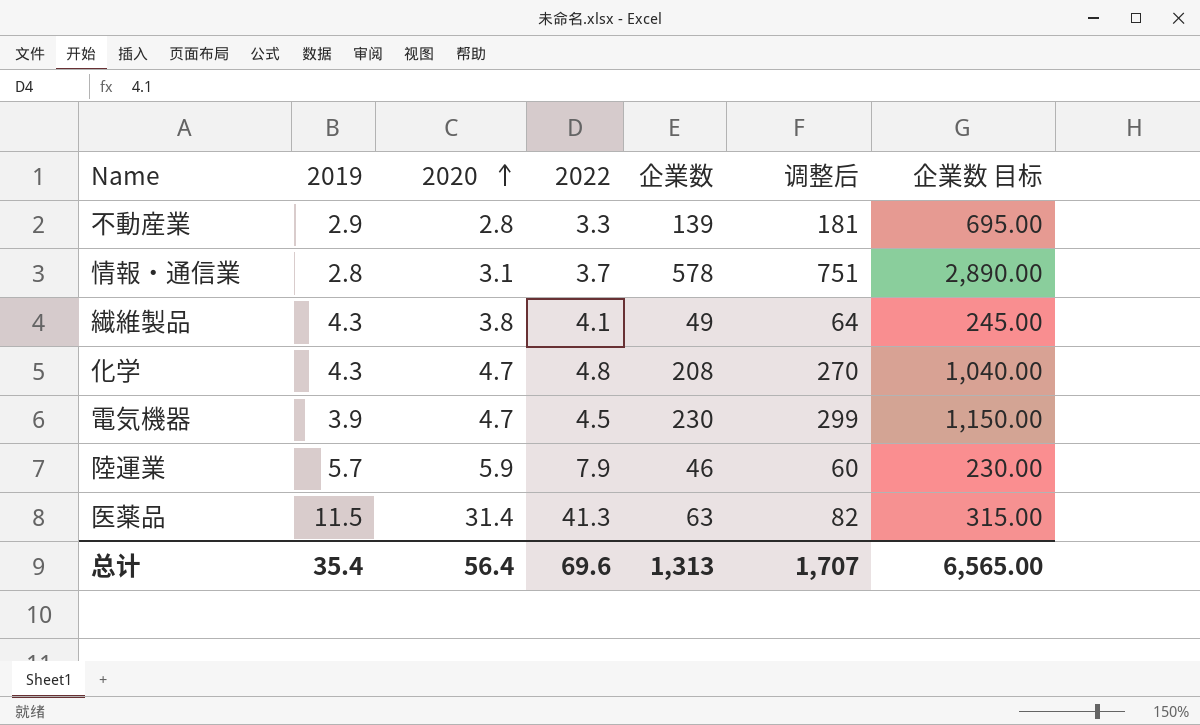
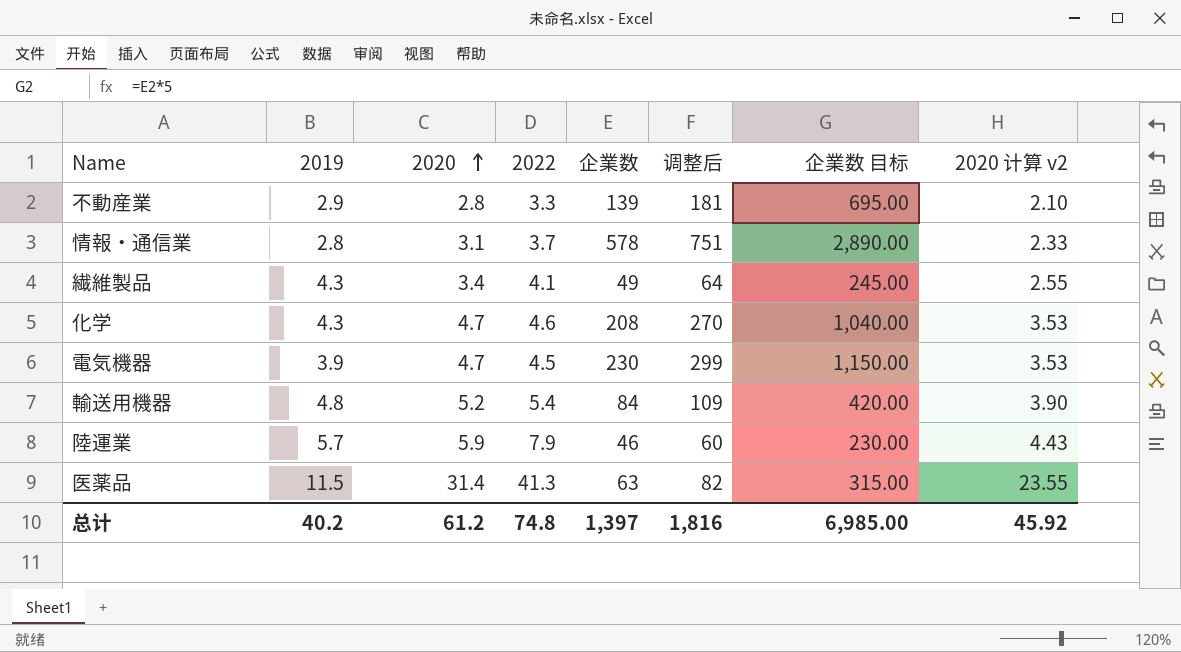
column 2020 计算 v2 | formula: none -> [2020] * 0.75
繊維製品 | 2020: 3.8 -> 3.4
化学 | 2022: 4.8 -> 4.6
row 輸送用機器: none -> 4.8 | 5.2 | 5.4 | 84 | 109 | 420.00 | 3.90
总计 | 2019: 35.4 -> 40.2
总计 | 2020: 56.4 -> 61.2
总计 | 2022: 69.6 -> 74.8
总计 | 企業数: 1,313 -> 1,397
总计 | 调整后: 1,707 -> 1,816
总计 | 企業数 目标: 6,565.00 -> 6,985.00

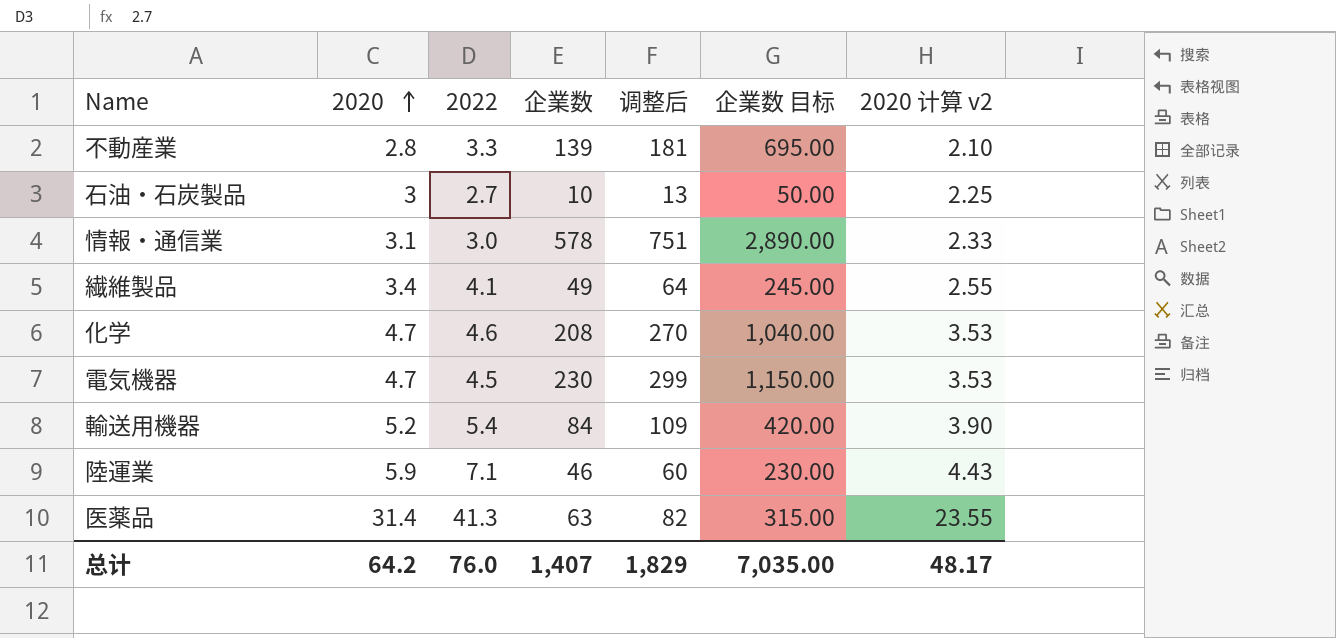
column 2019 | position: 2 -> none
row 石油・石炭製品: none -> 3 | 2.7 | 10 | 13 | 50.00 | 2.25
情報・通信業 | 2022: 3.7 -> 3.0
陸運業 | 2022: 7.9 -> 7.1
总计 | 2020: 61.2 -> 64.2
总计 | 2022: 74.8 -> 76.0
总计 | 企業数: 1,397 -> 1,407
总计 | 调整后: 1,816 -> 1,829
总计 | 企業数 目标: 6,985.00 -> 7,035.00
总计 | 2020 计算 v2: 45.92 -> 48.17

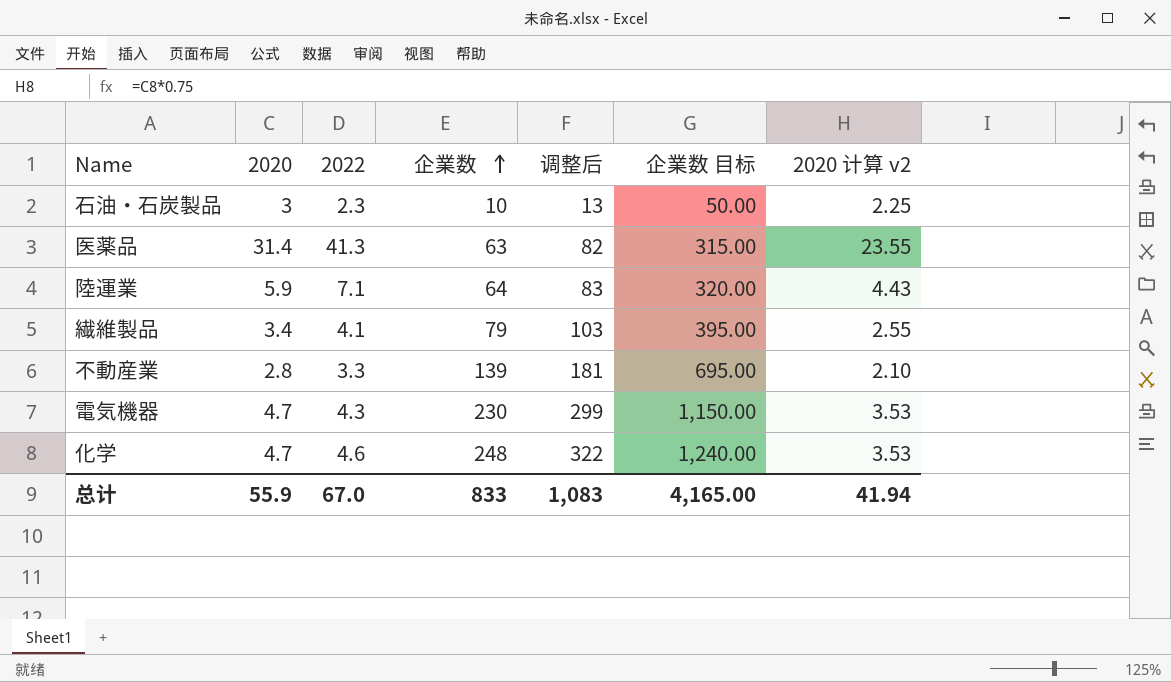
row order: 2020 ascending -> 企業数 ascending
row 情報・通信業: 3.1 | 3.0 | 578 | 751 | 2,890.00 | 2.33 -> none
row 輸送用機器: 5.2 | 5.4 | 84 | 109 | 420.00 | 3.90 -> none
石油・石炭製品 | 2022: 2.7 -> 2.3
陸運業 | 企業数: 46 -> 64
陸運業 | 调整后: 60 -> 83
陸運業 | 企業数 目标: 230.00 -> 320.00
繊維製品 | 企業数: 49 -> 79
繊維製品 | 调整后: 64 -> 103
繊維製品 | 企業数 目标: 245.00 -> 395.00
電気機器 | 2022: 4.5 -> 4.3
化学 | 企業数: 208 -> 248
化学 | 调整后: 270 -> 322
化学 | 企業数 目标: 1,040.00 -> 1,240.00
总计 | 2020: 64.2 -> 55.9
总计 | 2022: 76.0 -> 67.0
总计 | 企業数: 1,407 -> 833
总计 | 调整后: 1,829 -> 1,083
总计 | 企業数 目标: 7,035.00 -> 4,165.00
总计 | 2020 计算 v2: 48.17 -> 41.94

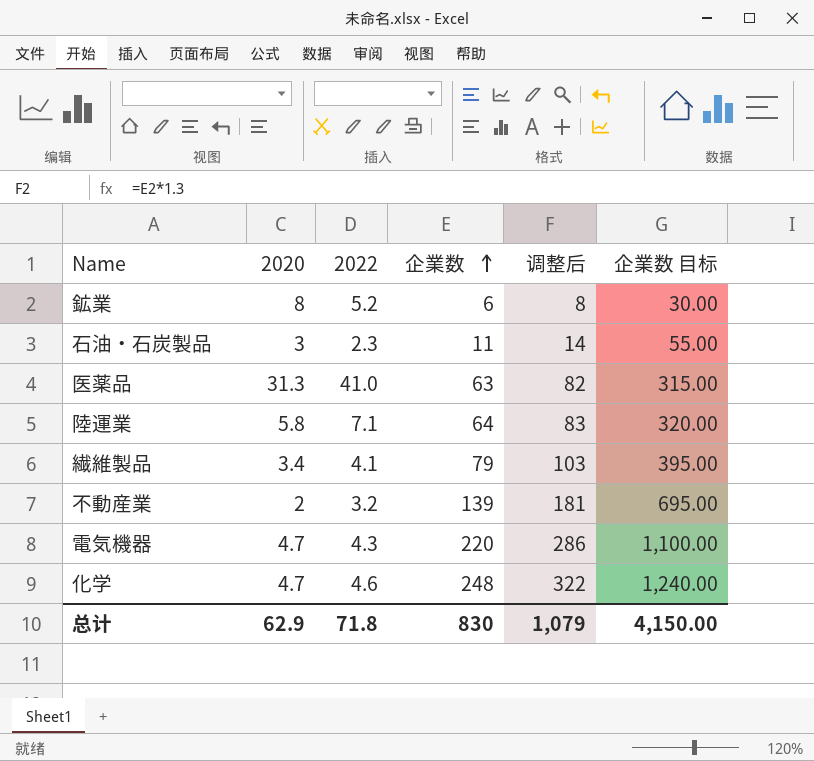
column 2020 计算 v2 | formula: [2020] * 0.75 -> none
row 鉱業: none -> 8 | 5.2 | 6 | 8 | 30.00
石油・石炭製品 | 企業数: 10 -> 11
石油・石炭製品 | 调整后: 13 -> 14
石油・石炭製品 | 企業数 目标: 50.00 -> 55.00
医薬品 | 2020: 31.4 -> 31.3
医薬品 | 2022: 41.3 -> 41.0
陸運業 | 2020: 5.9 -> 5.8
不動産業 | 2020: 2.8 -> 2
不動産業 | 2022: 3.3 -> 3.2
電気機器 | 企業数: 230 -> 220
電気機器 | 调整后: 299 -> 286
電気機器 | 企業数 目标: 1,150.00 -> 1,100.00
总计 | 2020: 55.9 -> 62.9
总计 | 2022: 67.0 -> 71.8
总计 | 企業数: 833 -> 830
总计 | 调整后: 1,083 -> 1,079
总计 | 企業数 目标: 4,165.00 -> 4,150.00

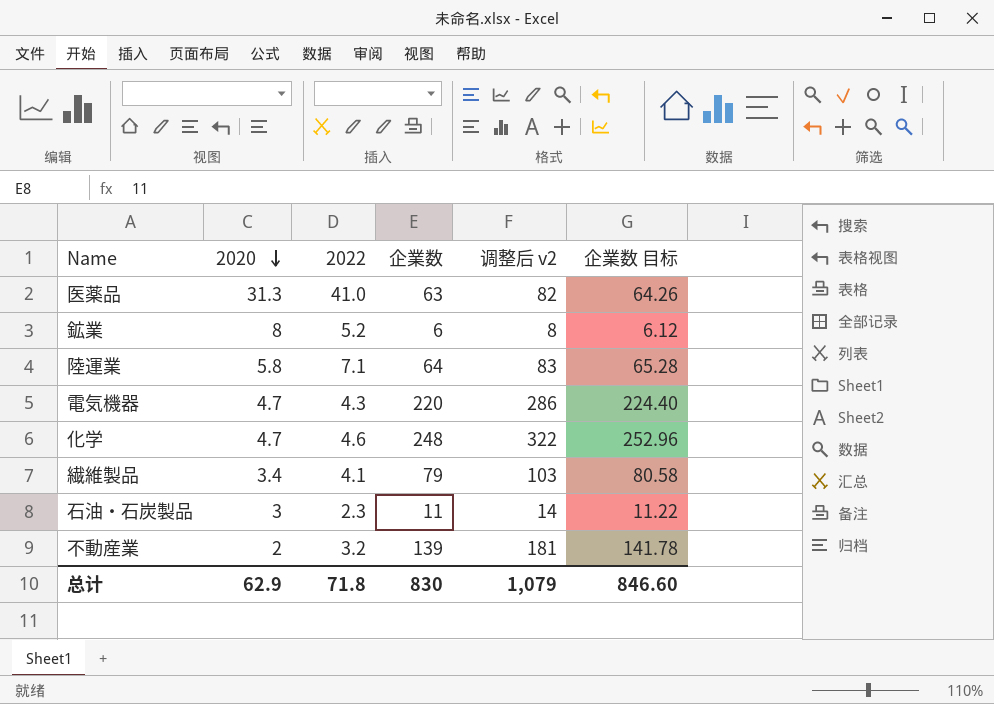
row order: 企業数 ascending -> 2020 descending
column name: 调整后 -> 调整后 v2
column 企業数 目标 | formula: [企業数] * 5 -> [企業数] * 1.02
总计 | 企業数 目标: 4,150.00 -> 846.60

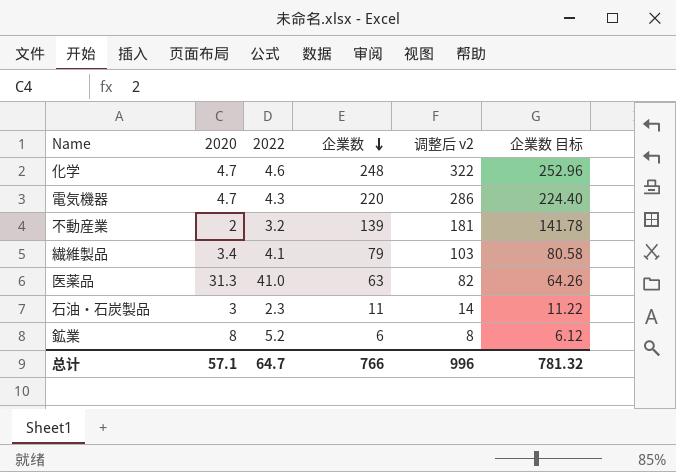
row order: 2020 descending -> 企業数 descending
row 陸運業: 5.8 | 7.1 | 64 | 83 | 65.28 -> none
总计 | 2020: 62.9 -> 57.1
总计 | 2022: 71.8 -> 64.7
总计 | 企業数: 830 -> 766
总计 | 调整后 v2: 1,079 -> 996
总计 | 企業数 目标: 846.60 -> 781.32

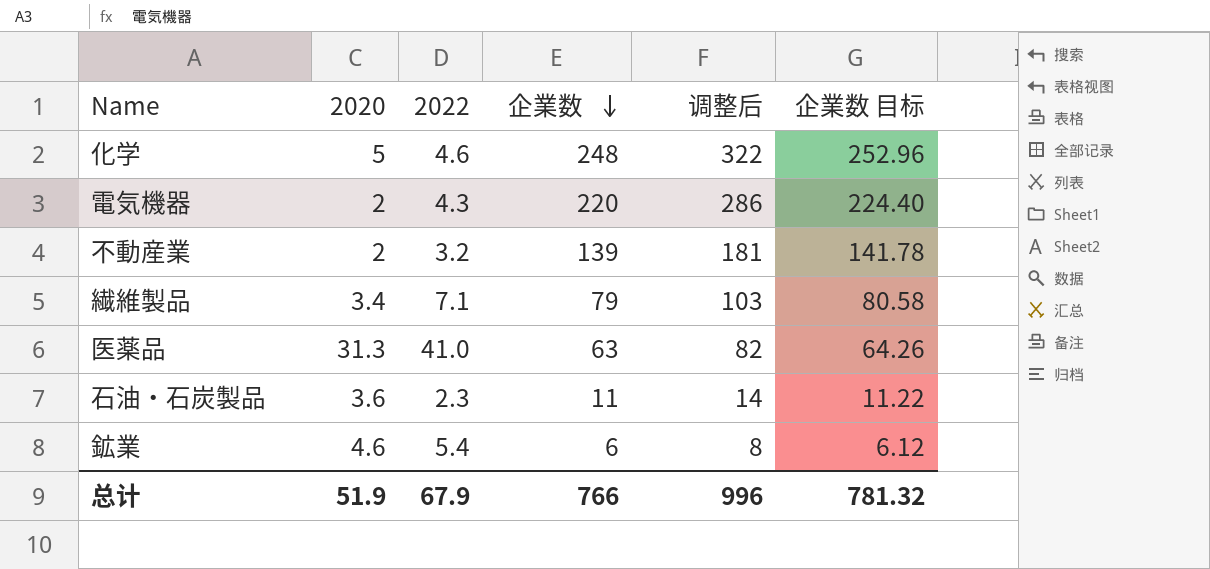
column name: 调整后 v2 -> 调整后
化学 | 2020: 4.7 -> 5
電気機器 | 2020: 4.7 -> 2
繊維製品 | 2022: 4.1 -> 7.1
石油・石炭製品 | 2020: 3 -> 3.6
鉱業 | 2020: 8 -> 4.6
鉱業 | 2022: 5.2 -> 5.4
总计 | 2020: 57.1 -> 51.9
总计 | 2022: 64.7 -> 67.9

